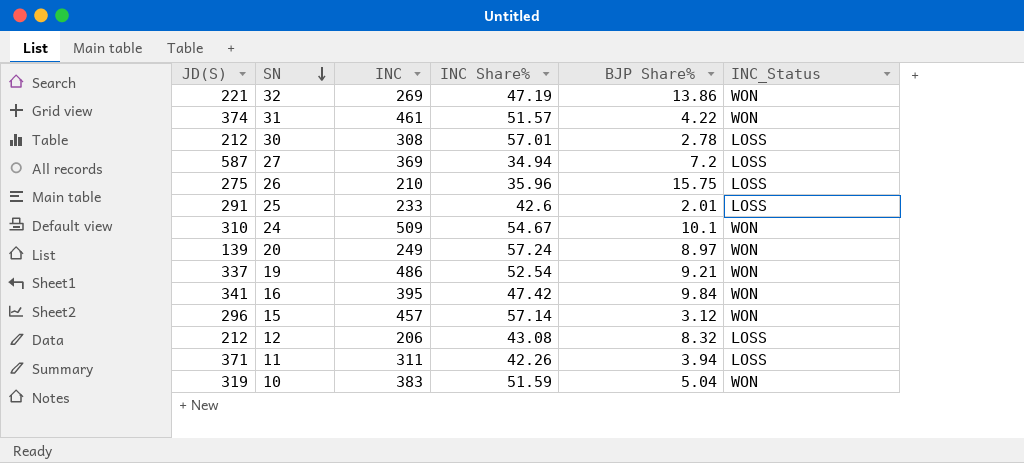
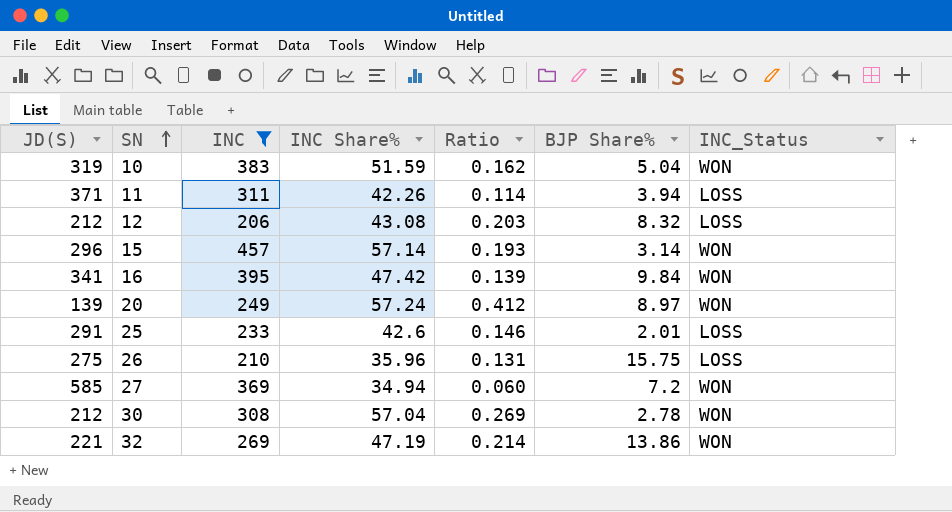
filter: none -> INC <= 457
row order: SN descending -> SN ascending
column Ratio | formula: none -> [INC Share%] / [JD(S)]
15 | BJP Share%: 3.12 -> 3.14
27 | JD(S): 587 -> 585
27 | INC_Status: LOSS -> WON
30 | INC Share%: 57.01 -> 57.04
30 | INC_Status: LOSS -> WON

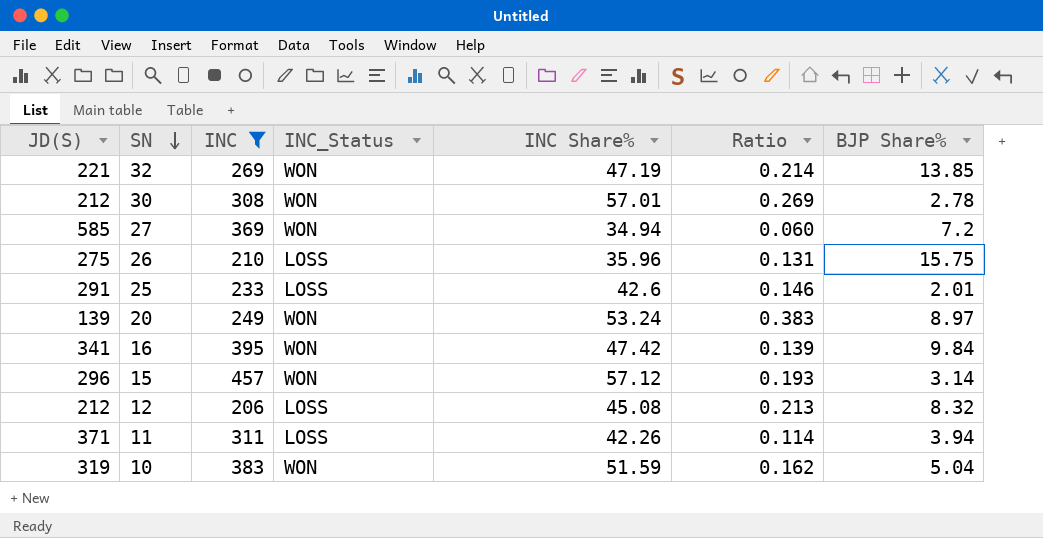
row order: SN ascending -> SN descending
column INC_Status | position: 7 -> 4
32 | BJP Share%: 13.86 -> 13.85
30 | INC Share%: 57.04 -> 57.01
20 | INC Share%: 57.24 -> 53.24
20 | Ratio: 0.412 -> 0.383
15 | INC Share%: 57.14 -> 57.12
12 | INC Share%: 43.08 -> 45.08
12 | Ratio: 0.203 -> 0.213

